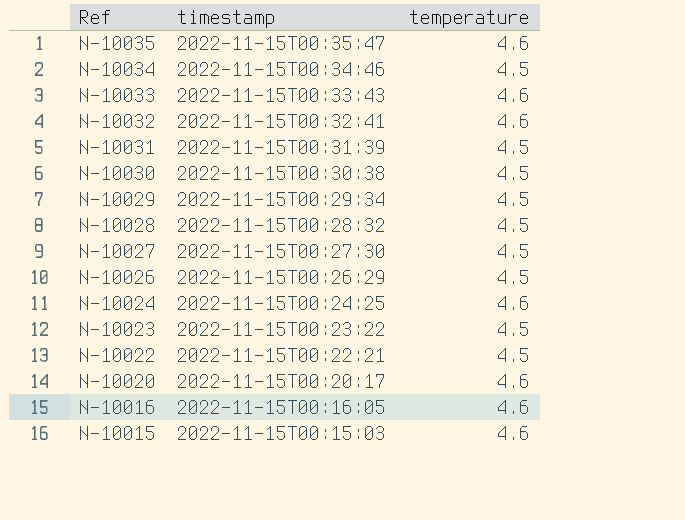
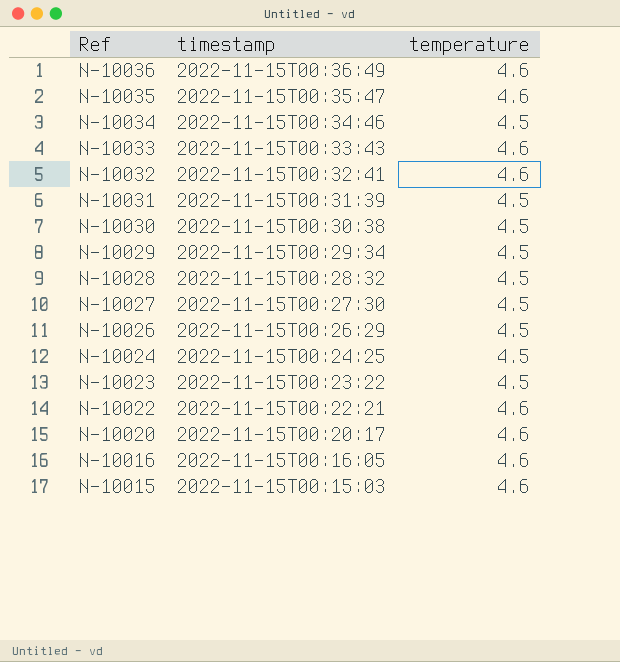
row N-10036: none -> 2022-11-15T00:36:49 | 4.6
N-10024 | temperature: 4.6 -> 4.5
N-10022 | temperature: 4.5 -> 4.6

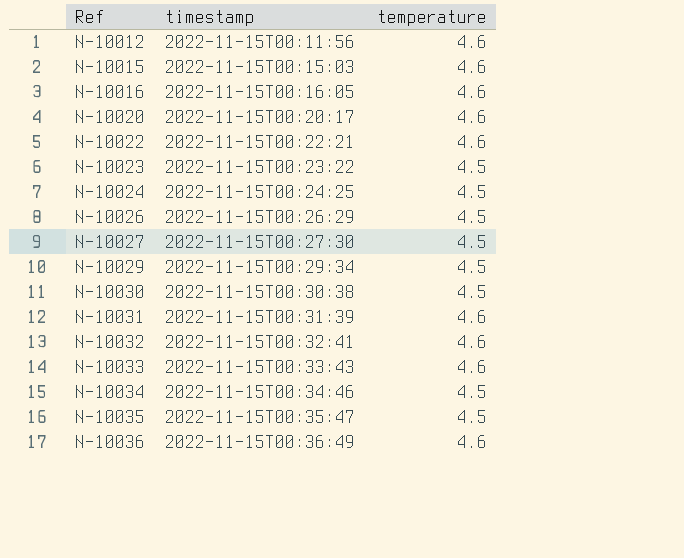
row order: Ref descending -> Ref ascending
row N-10028: 2022-11-15T00:28:32 | 4.5 -> none
row N-10012: none -> 2022-11-15T00:11:56 | 4.6
N-10031 | temperature: 4.5 -> 4.6
N-10035 | temperature: 4.6 -> 4.5

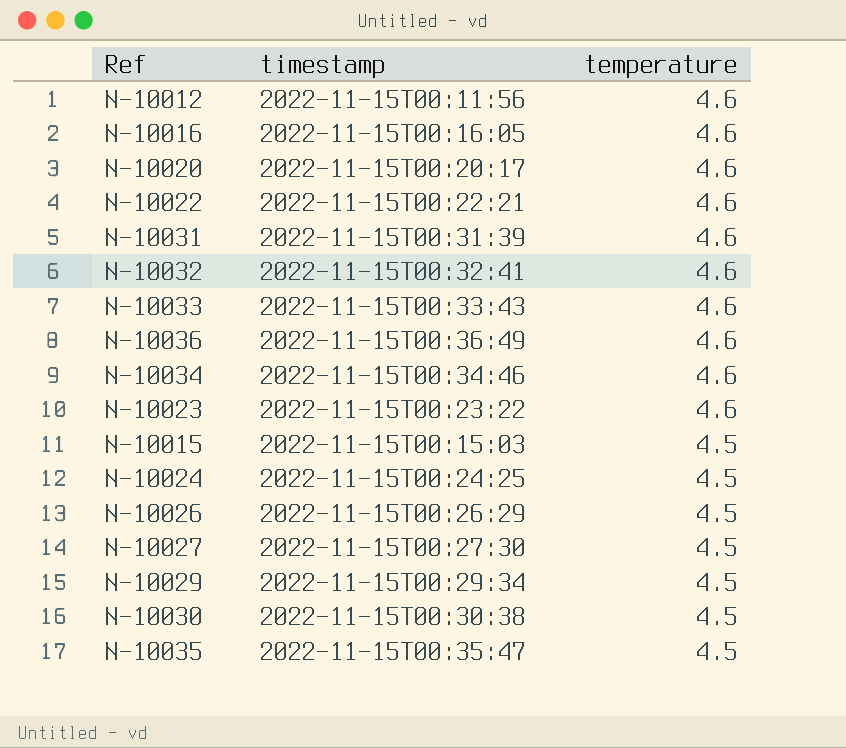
row order: Ref ascending -> temperature descending
N-10034 | temperature: 4.5 -> 4.6
N-10023 | temperature: 4.5 -> 4.6
N-10015 | temperature: 4.6 -> 4.5

